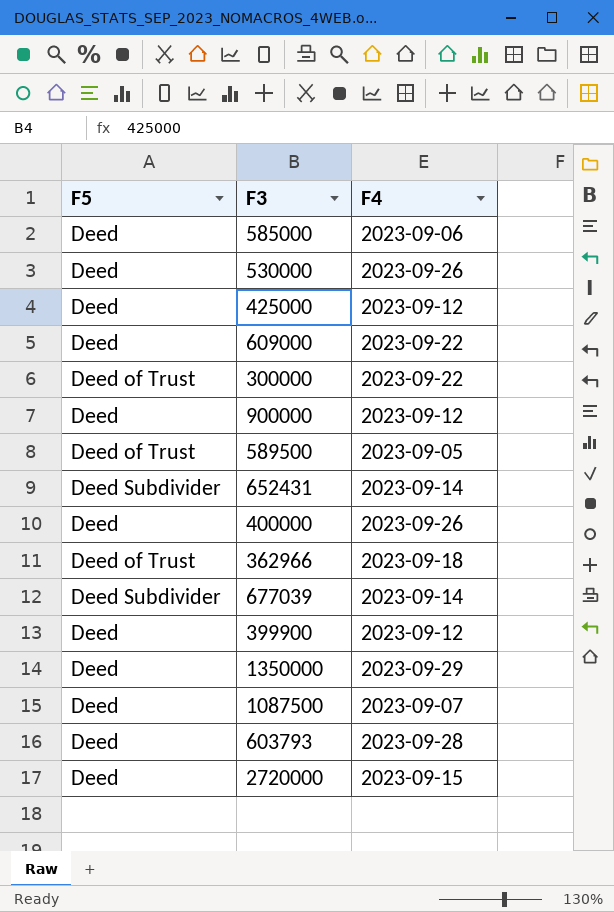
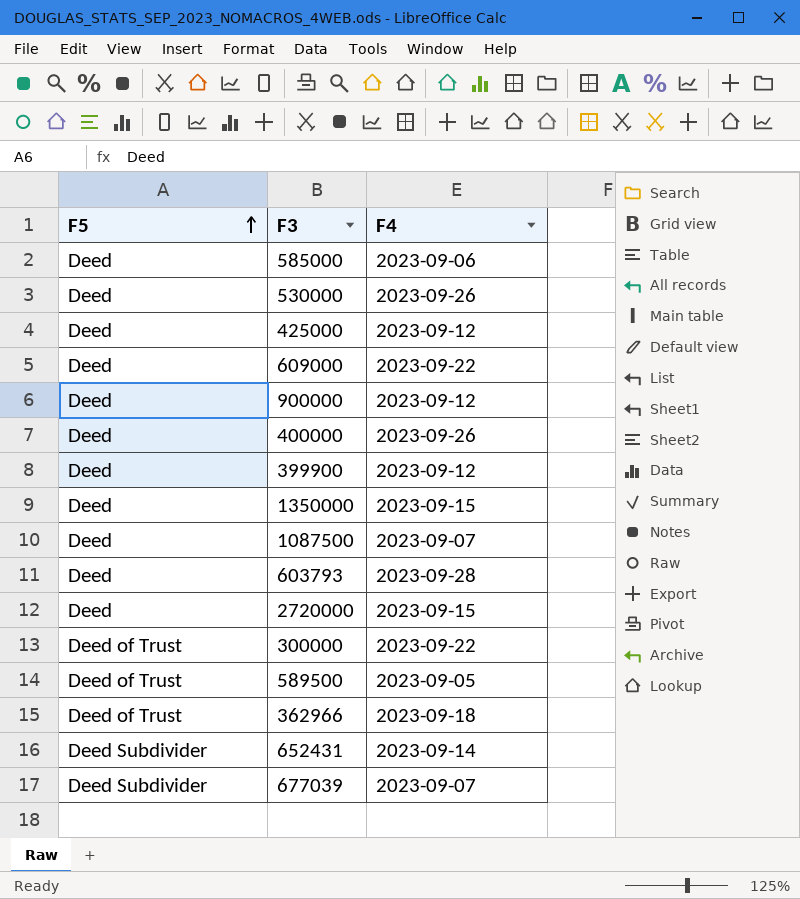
row order: none -> F5 ascending
1350000 | F4: 2023-09-29 -> 2023-09-15
677039 | F4: 2023-09-14 -> 2023-09-07

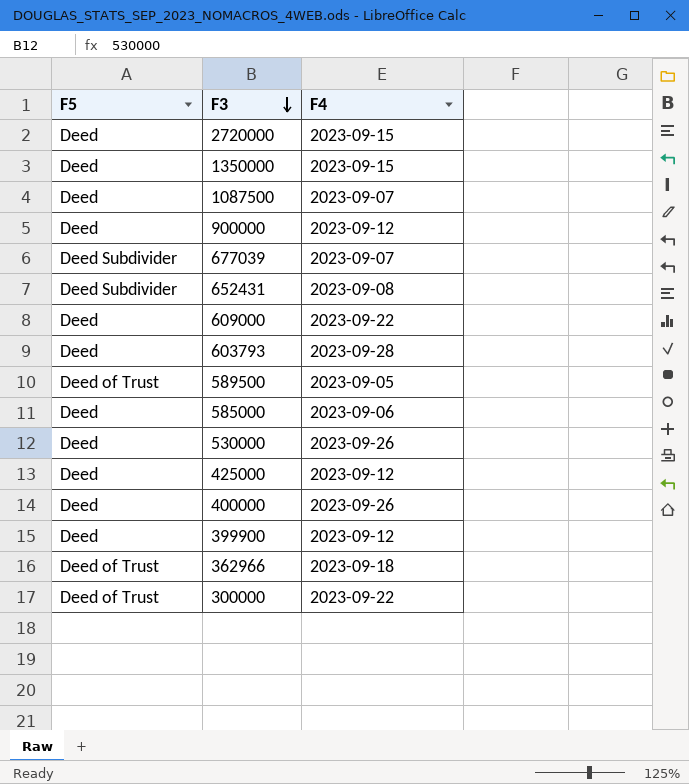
row order: F5 ascending -> F3 descending
652431 | F4: 2023-09-14 -> 2023-09-08

